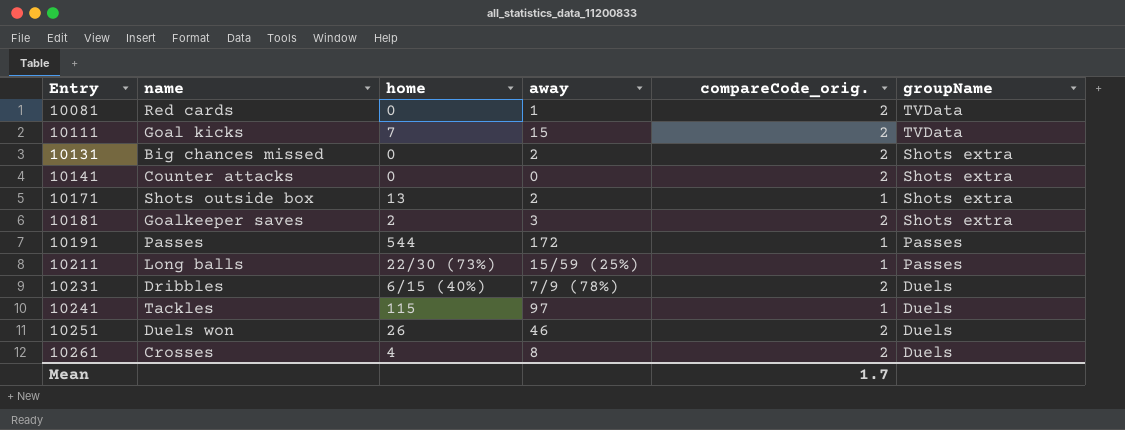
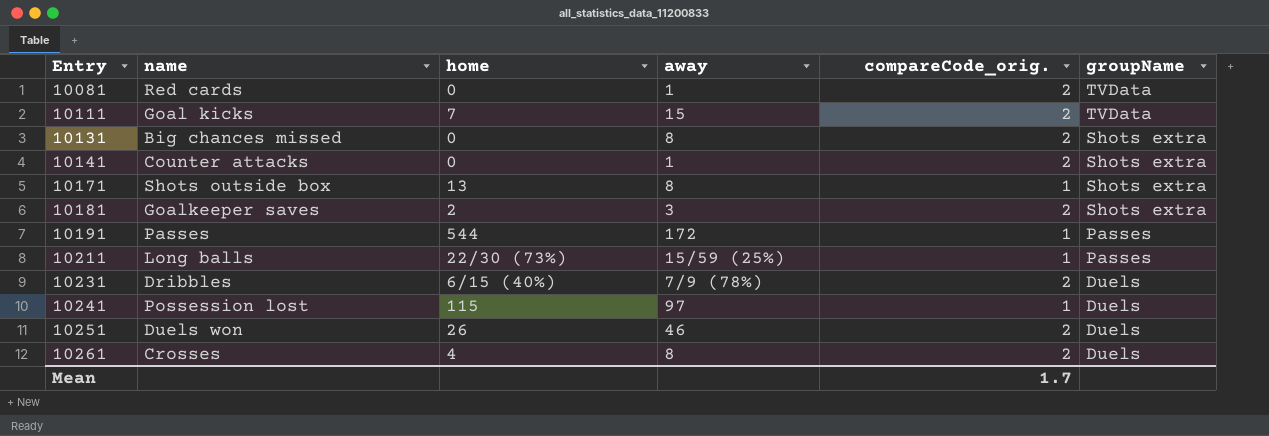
10131 | away: 2 -> 8
10141 | away: 0 -> 1
10171 | away: 2 -> 8
10241 | name: Tackles -> Possession lost

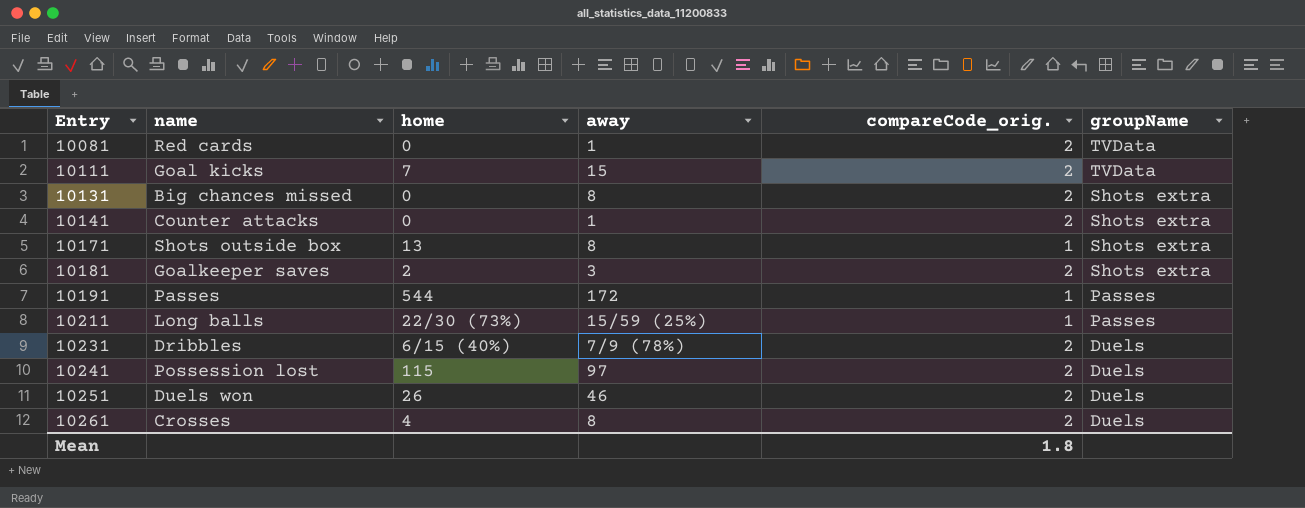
10241 | compareCode_orig.: 1 -> 2
Mean | compareCode_orig.: 1.7 -> 1.8

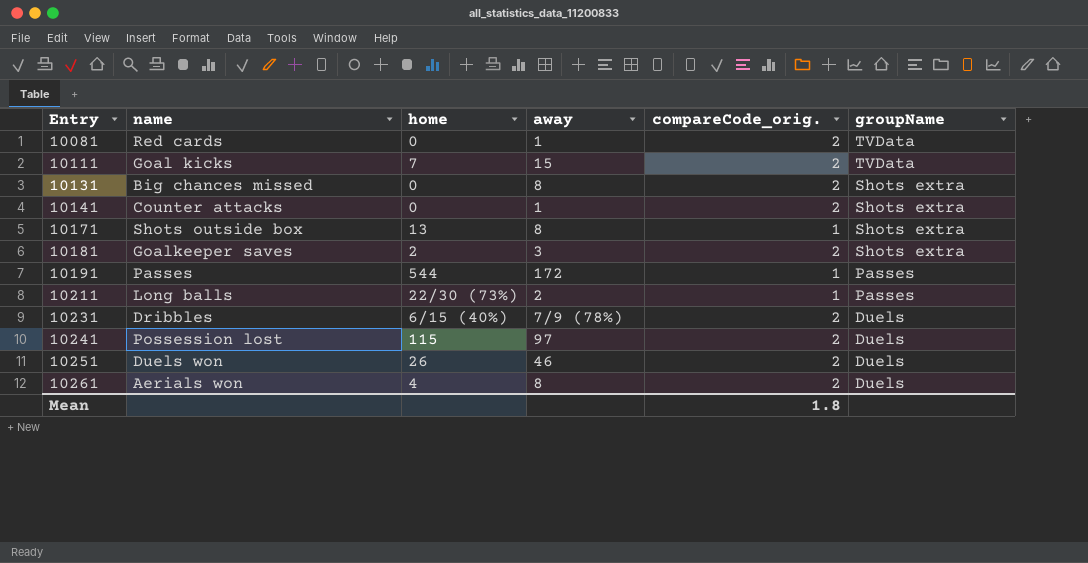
10211 | away: 15/59 (25%) -> 2
10261 | name: Crosses -> Aerials won

